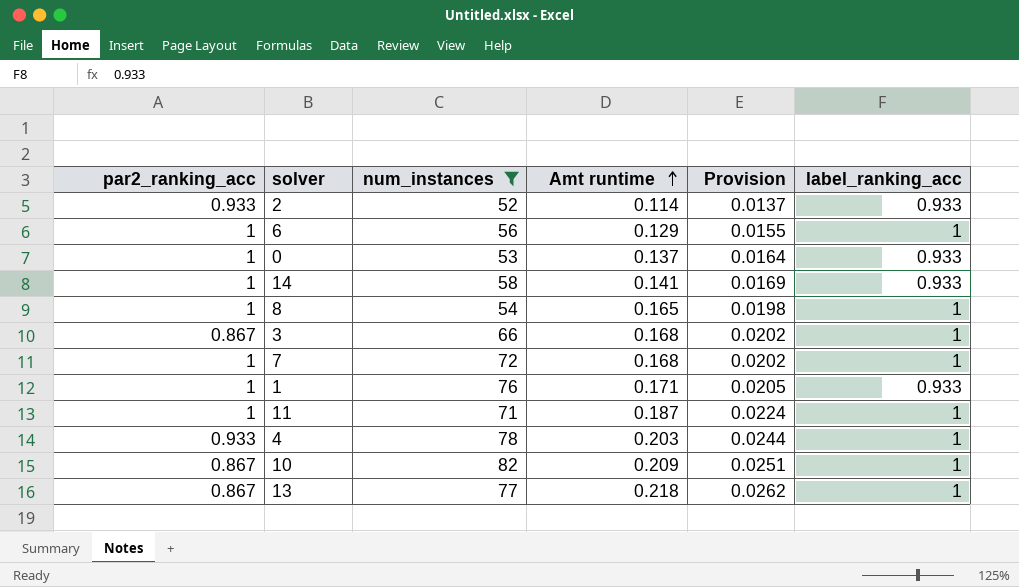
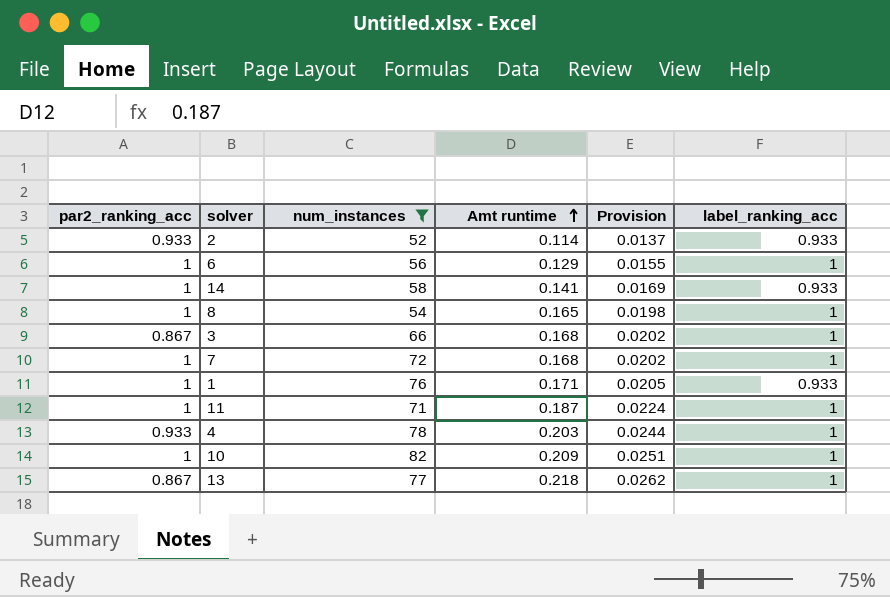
row 0: 1 | 53 | 0.137 | 0.0164 | 0.933 -> none
10 | par2_ranking_acc: 0.867 -> 1

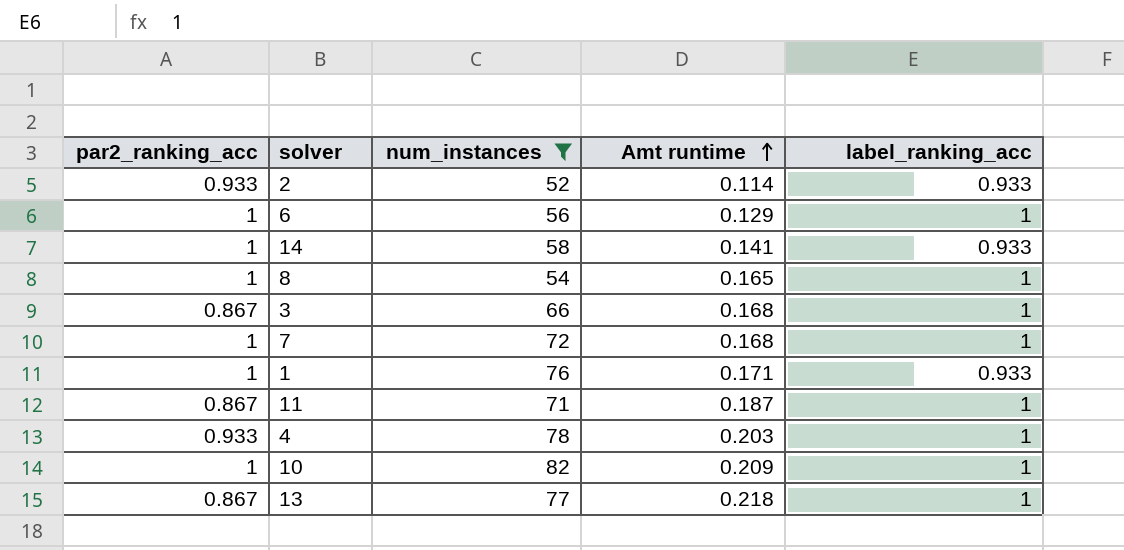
column Provision | formula: [Amt runtime] * 0.12 -> none
11 | par2_ranking_acc: 1 -> 0.867

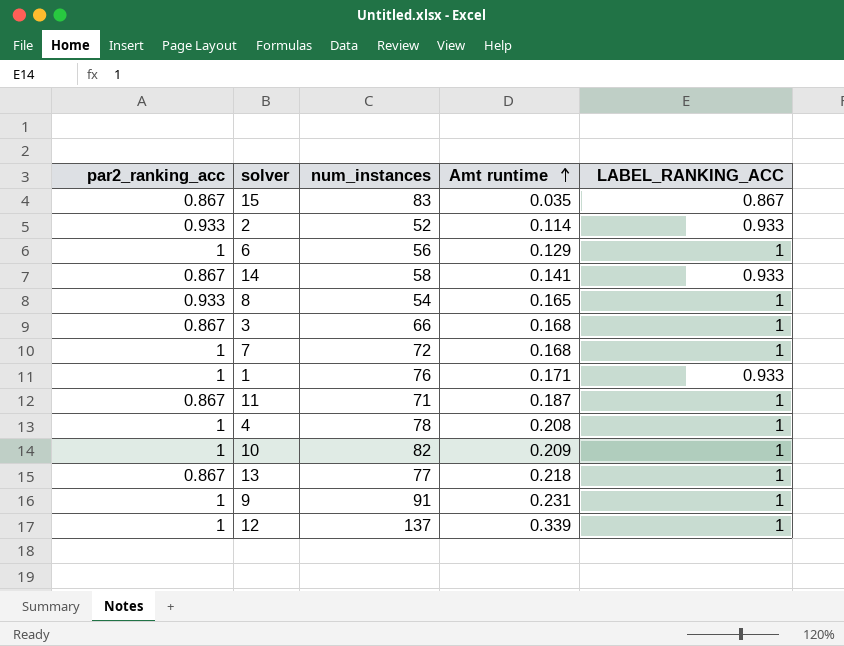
filter: num_instances <= 82 -> none
column name: label_ranking_acc -> LABEL_RANKING_ACC
14 | par2_ranking_acc: 1 -> 0.867
8 | par2_ranking_acc: 1 -> 0.933
4 | par2_ranking_acc: 0.933 -> 1
4 | Amt runtime: 0.203 -> 0.208

